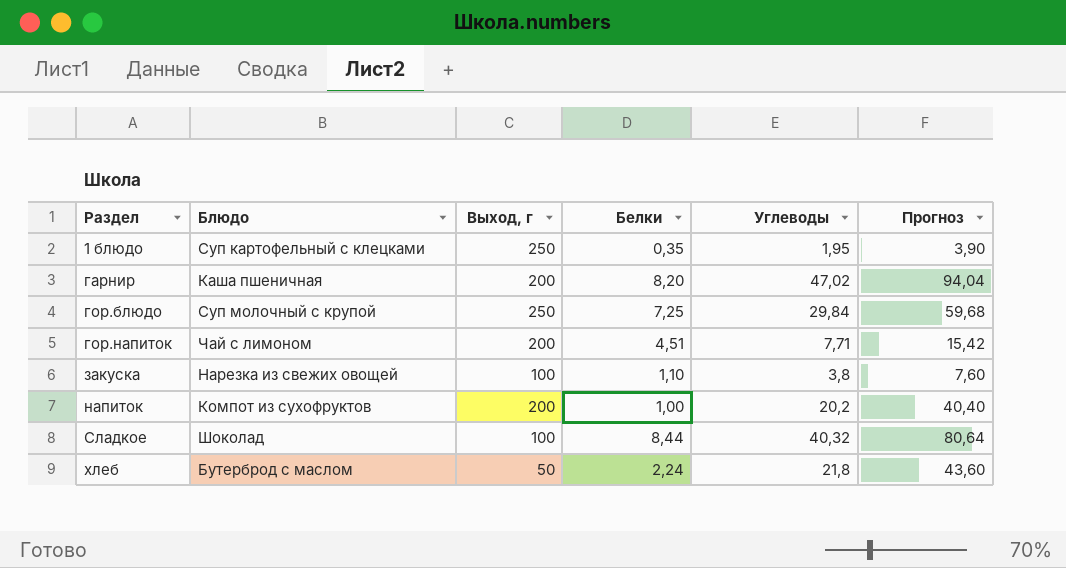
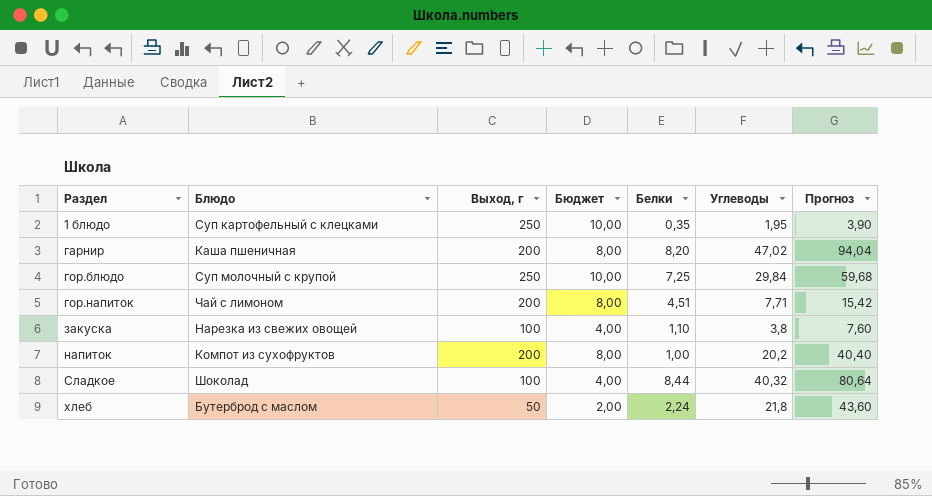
column Бюджет | formula: none -> [Выход, г] * 0,04

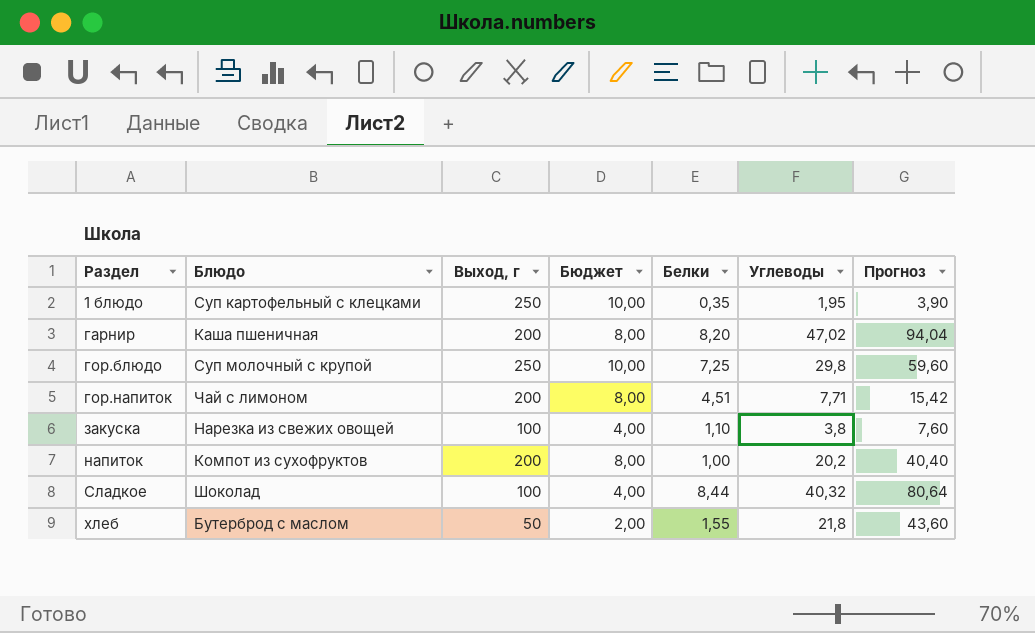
гор.блюдо | Углеводы: 29,84 -> 29,8
гор.блюдо | Прогноз: 59,68 -> 59,60
хлеб | Белки: 2,24 -> 1,55

